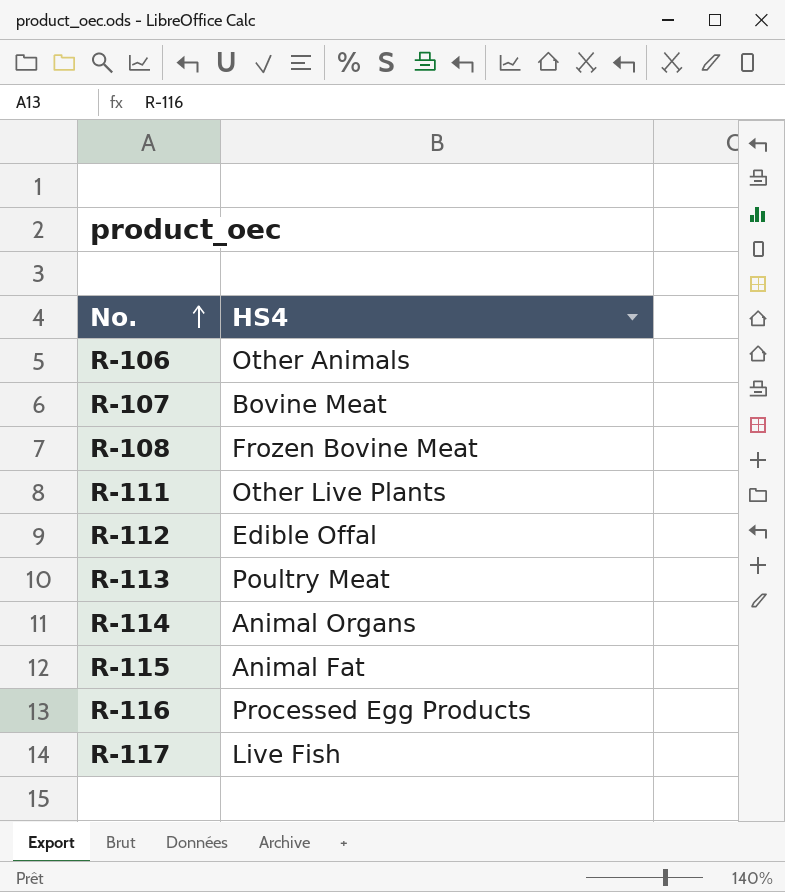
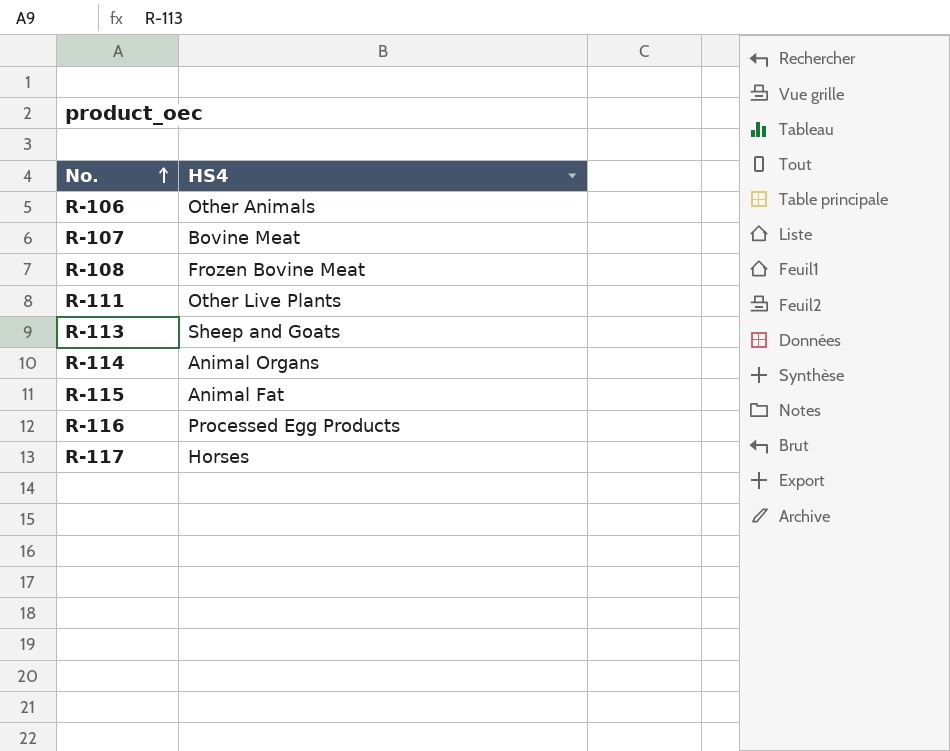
row R-112: Edible Offal -> none
R-113 | HS4: Poultry Meat -> Sheep and Goats
R-117 | HS4: Live Fish -> Horses

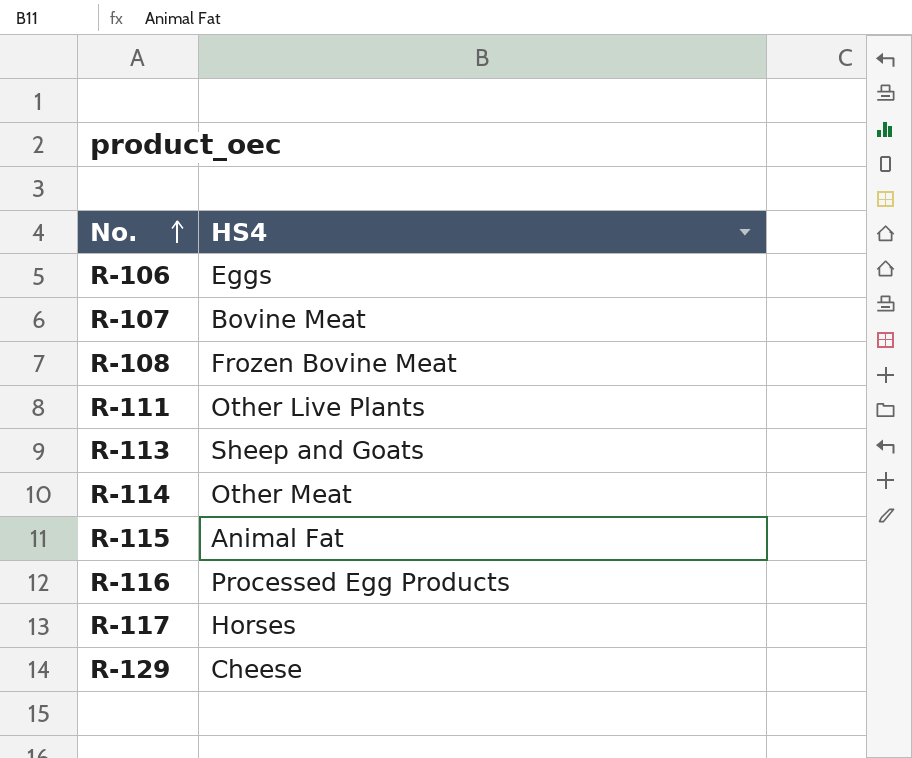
R-106 | HS4: Other Animals -> Eggs
R-114 | HS4: Animal Organs -> Other Meat
row R-129: none -> Cheese

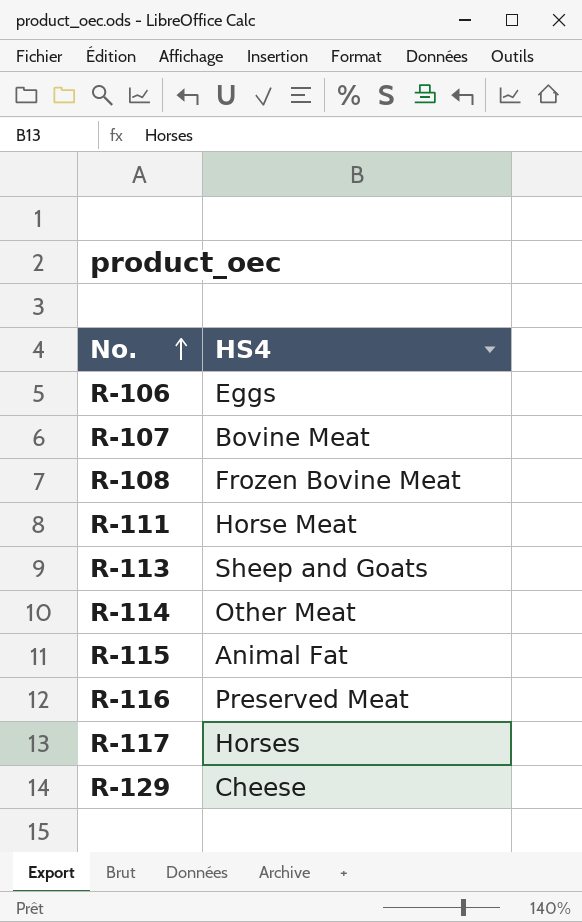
R-111 | HS4: Other Live Plants -> Horse Meat
R-116 | HS4: Processed Egg Products -> Preserved Meat

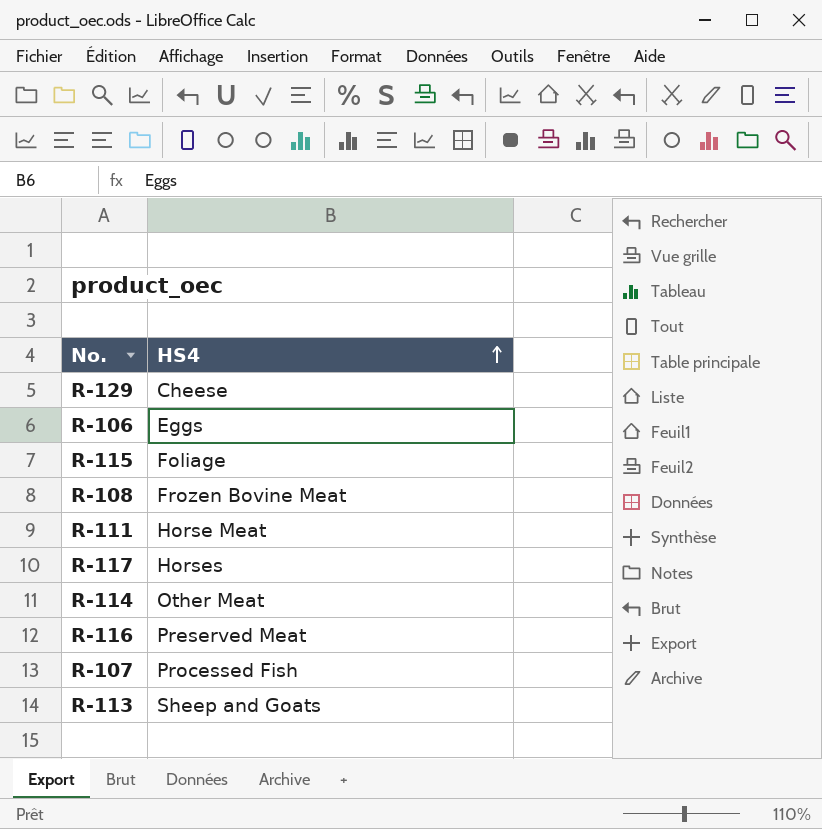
row order: No. ascending -> HS4 ascending
R-115 | HS4: Animal Fat -> Foliage
R-107 | HS4: Bovine Meat -> Processed Fish

